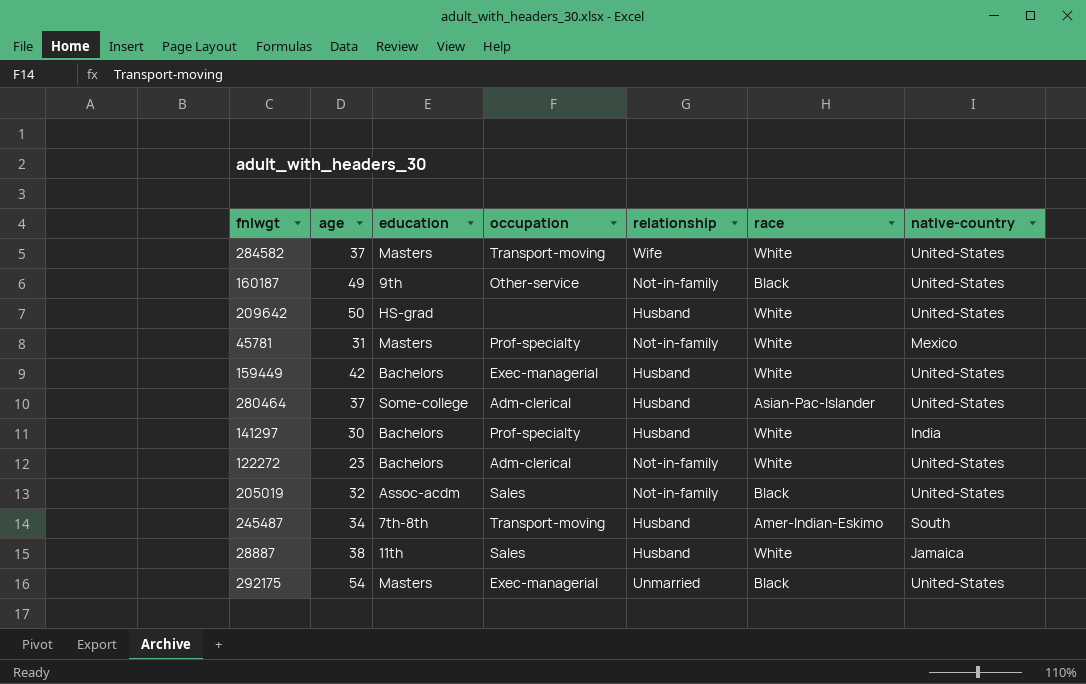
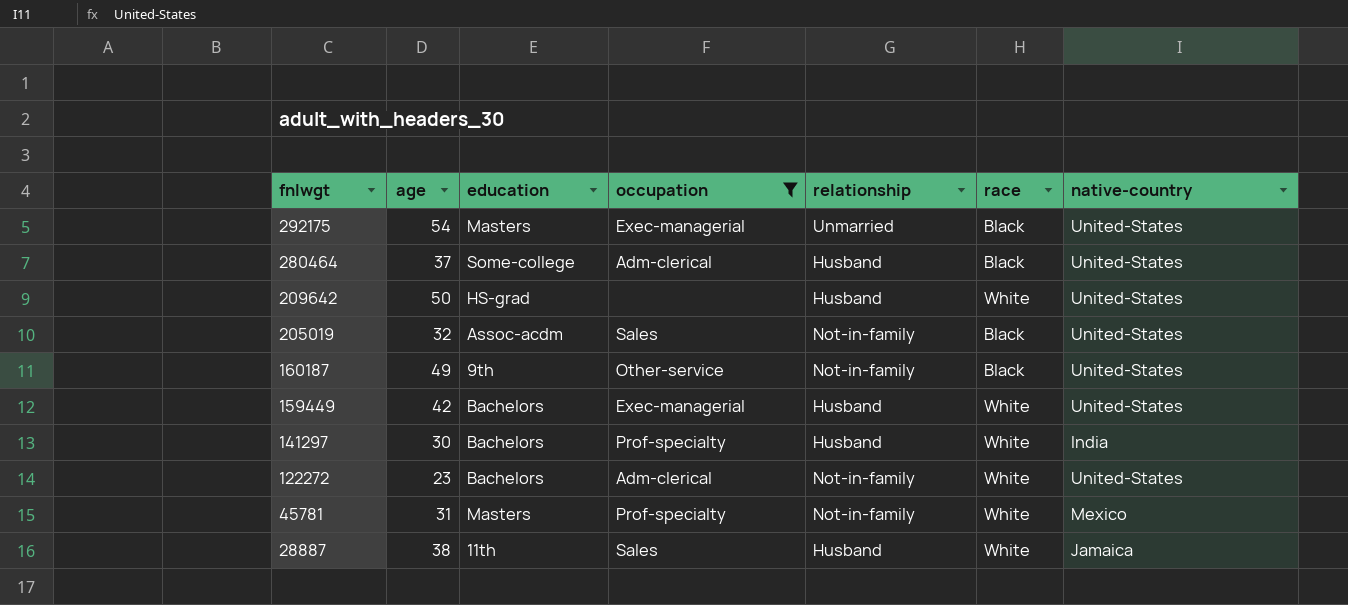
filter: none -> occupation != Transport-moving
row order: none -> fnlwgt descending
280464 | race: Asian-Pac-Islander -> Black

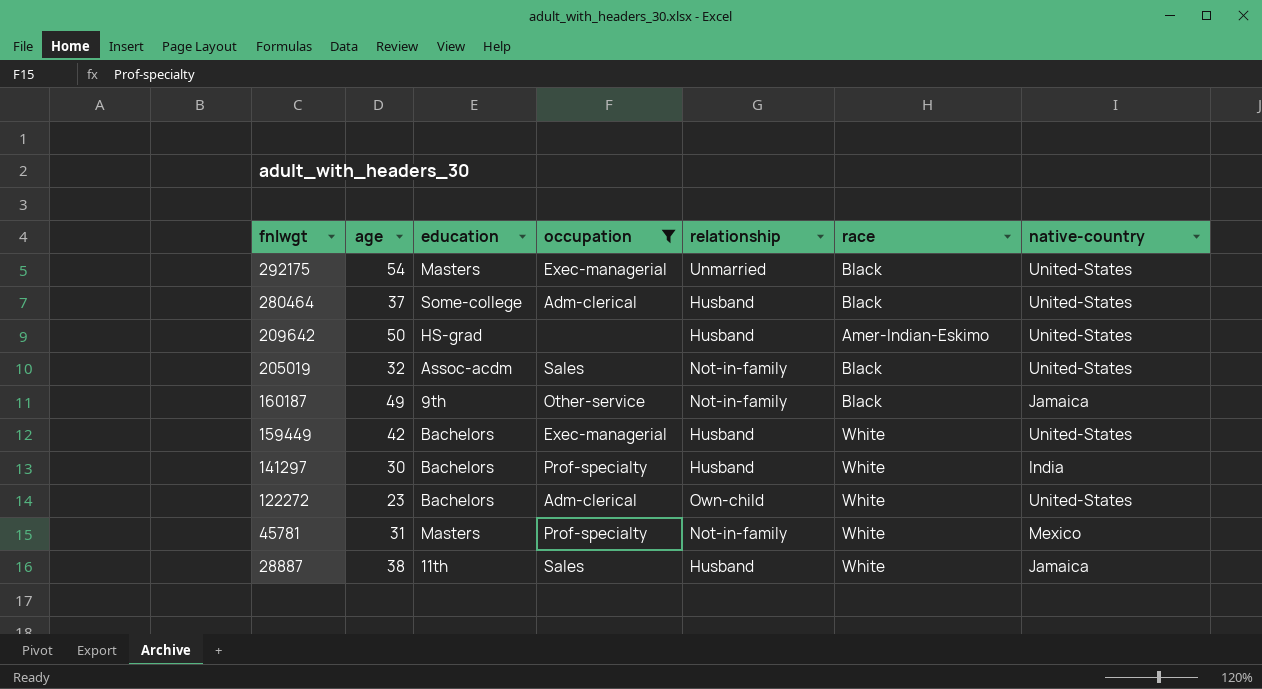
209642 | race: White -> Amer-Indian-Eskimo
160187 | native-country: United-States -> Jamaica
122272 | relationship: Not-in-family -> Own-child

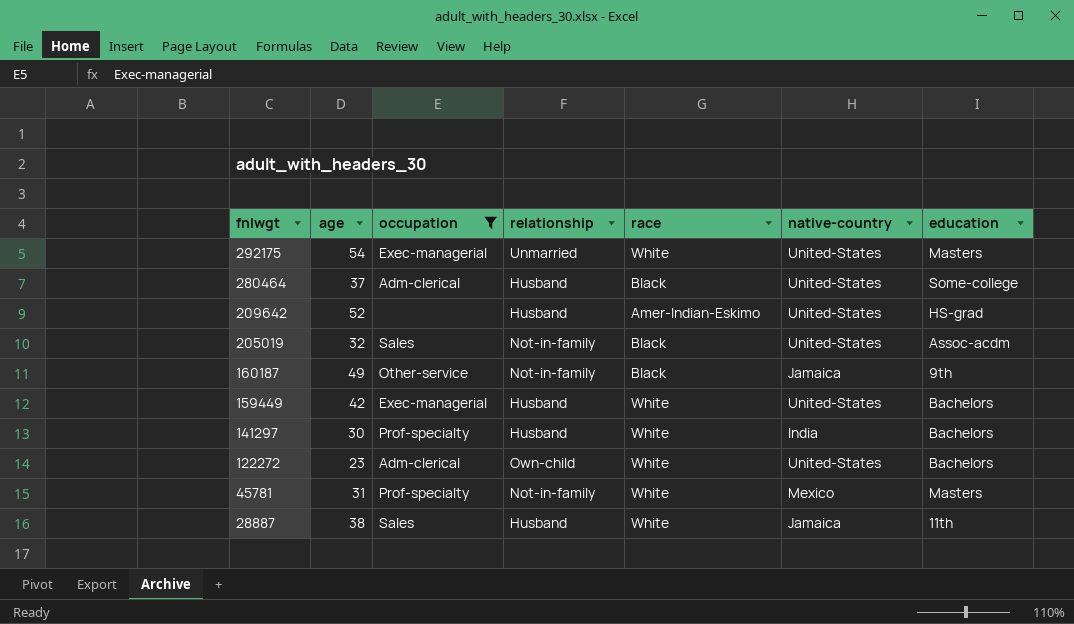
column education | position: 3 -> 7
292175 | race: Black -> White
209642 | age: 50 -> 52

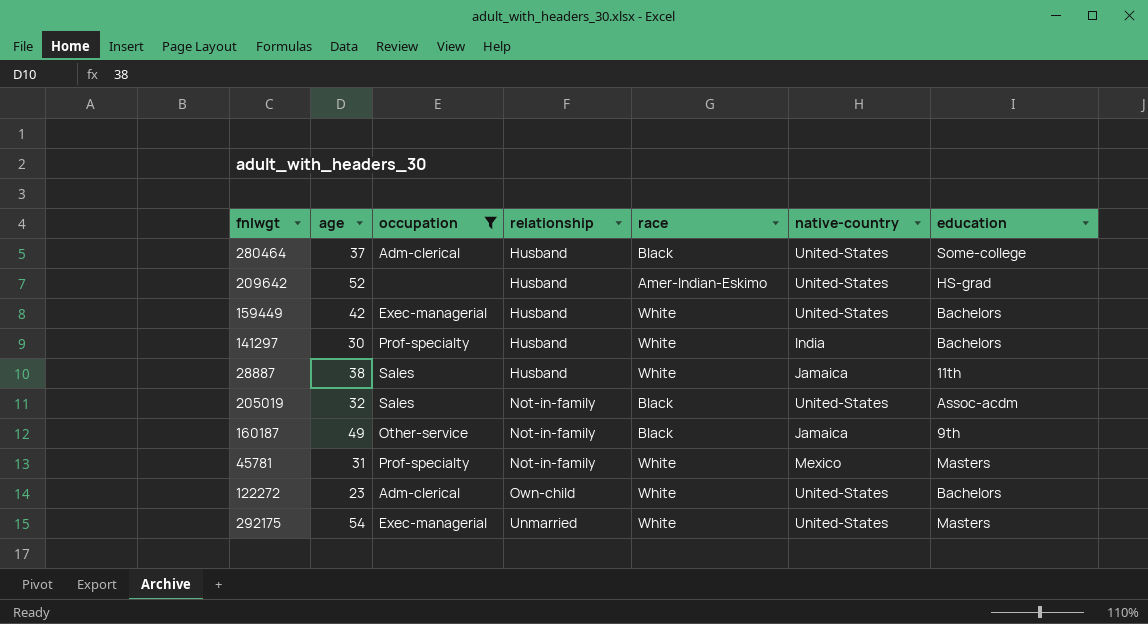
row order: fnlwgt descending -> relationship ascending

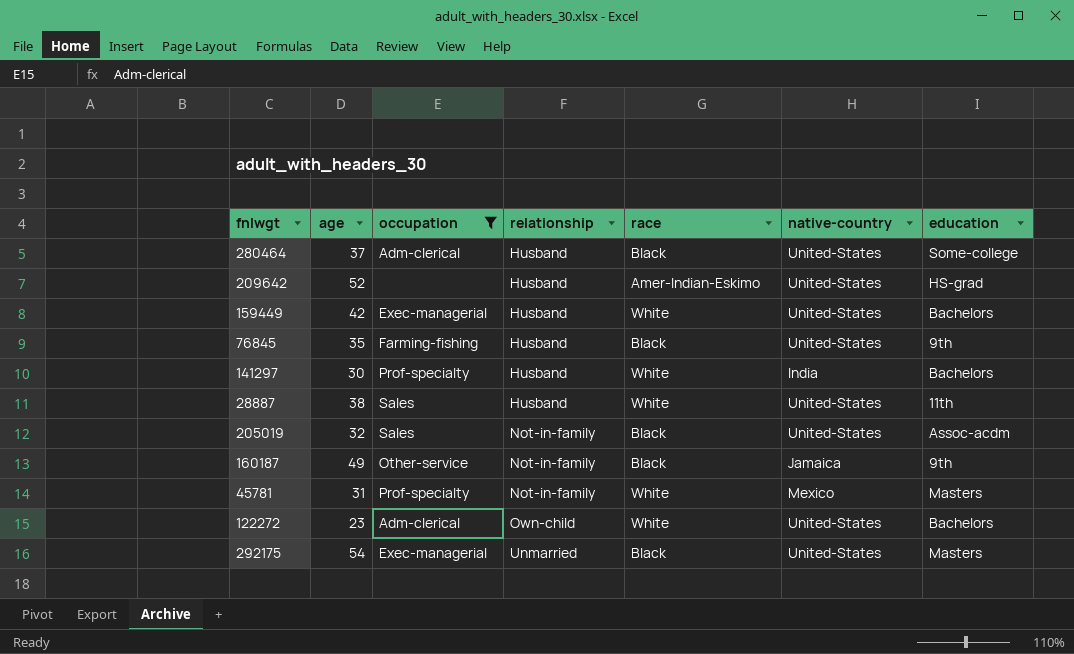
row 76845: none -> 35 | Farming-fishing | Husband | Black | United-States | 9th
28887 | native-country: Jamaica -> United-States
292175 | race: White -> Black

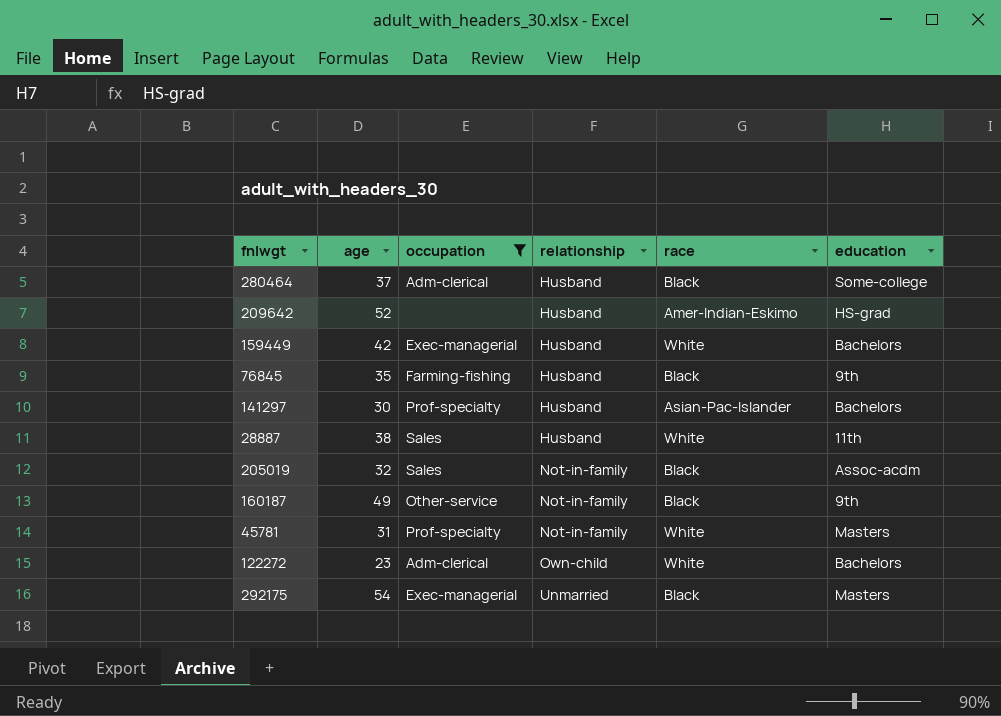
column native-country | position: 6 -> none
141297 | race: White -> Asian-Pac-Islander

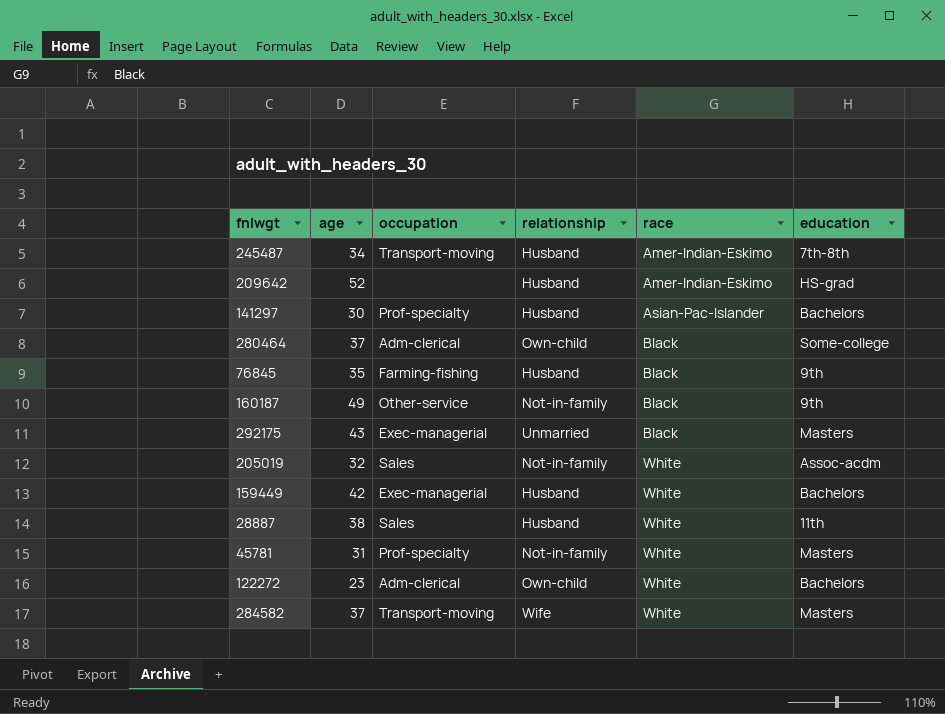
filter: occupation != Transport-moving -> none
row order: relationship ascending -> race ascending
280464 | relationship: Husband -> Own-child
292175 | age: 54 -> 43
205019 | race: Black -> White

